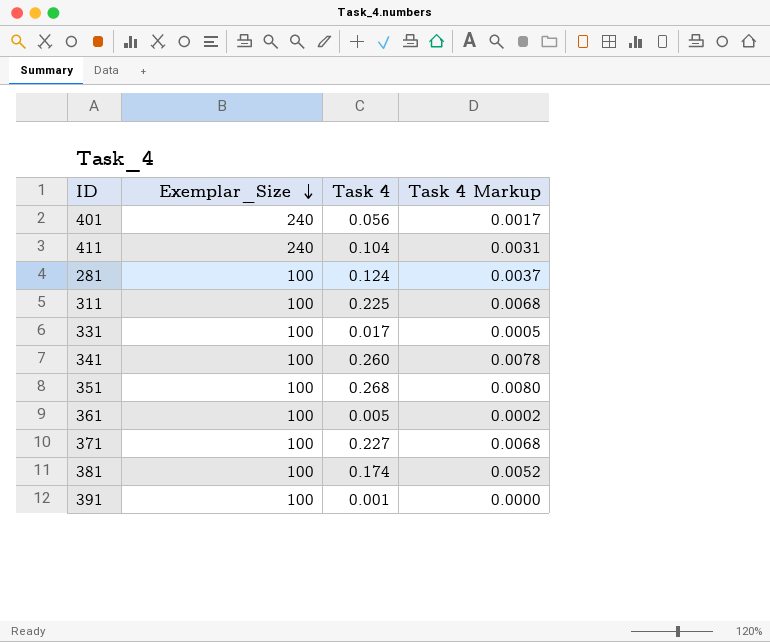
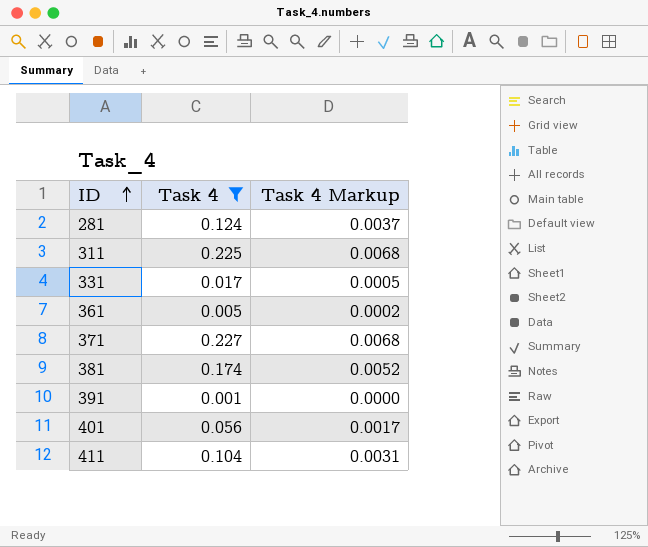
filter: none -> Task 4 <= 0.227
row order: Exemplar_Size descending -> ID ascending
column Exemplar_Size | position: 2 -> none

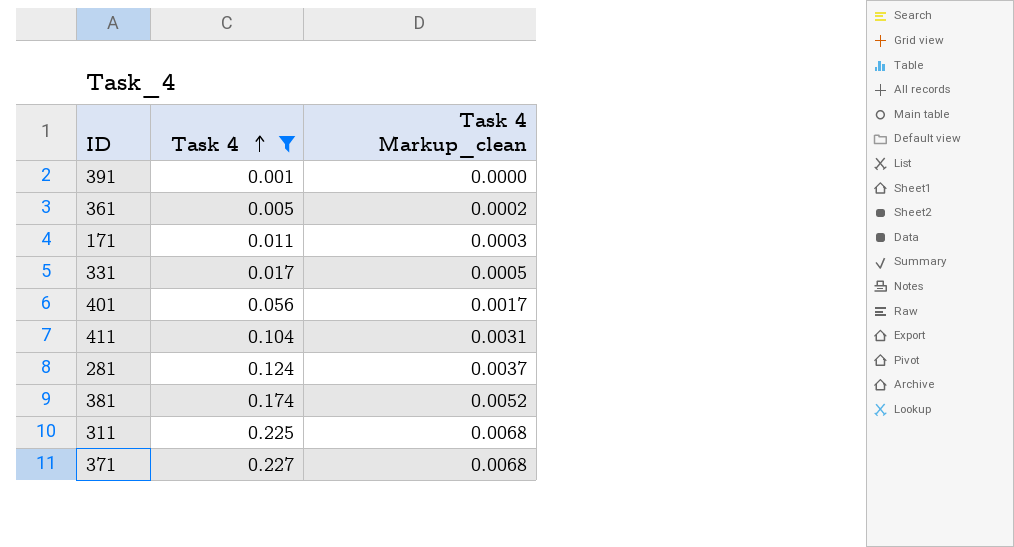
row order: ID ascending -> Task 4 ascending
column name: Task 4 Markup -> Task 4 Markup_clean
row 171: none -> 0.011 | 0.0003

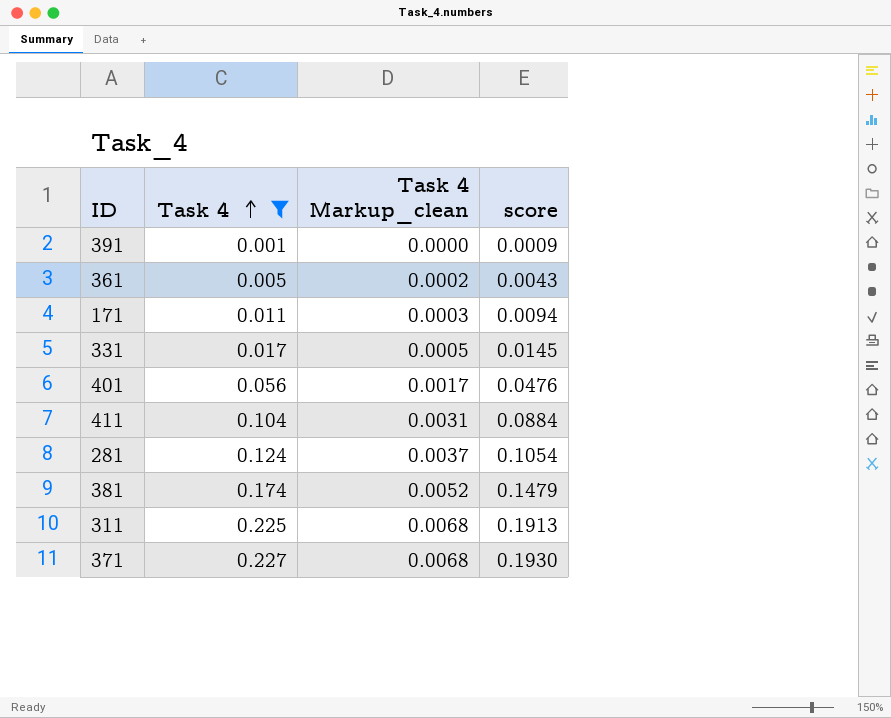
column score | formula: none -> [Task 4] * 0.85

